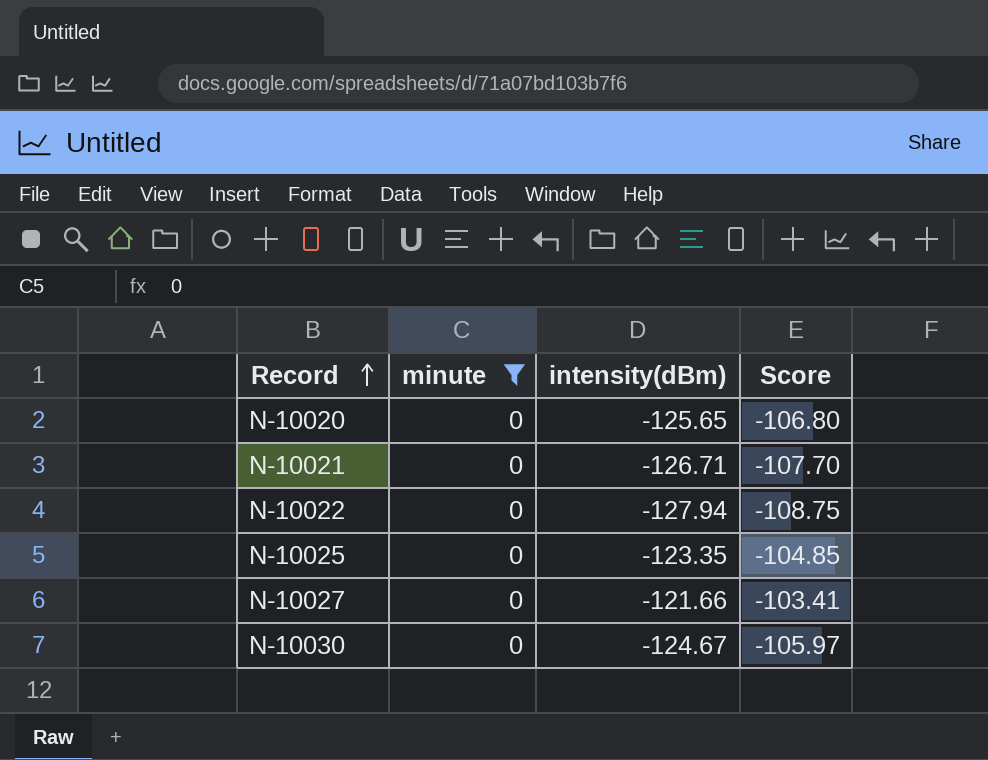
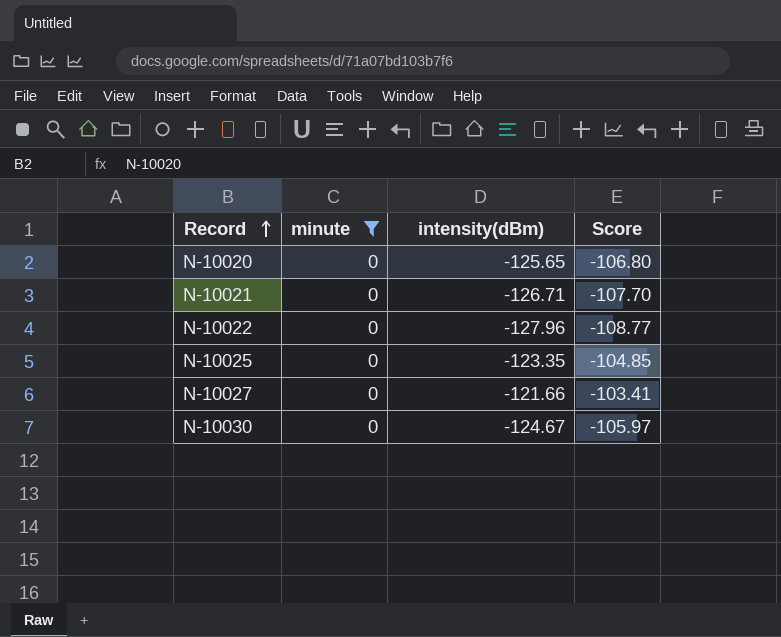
N-10022 | intensity(dBm): -127.94 -> -127.96
N-10022 | Score: -108.75 -> -108.77

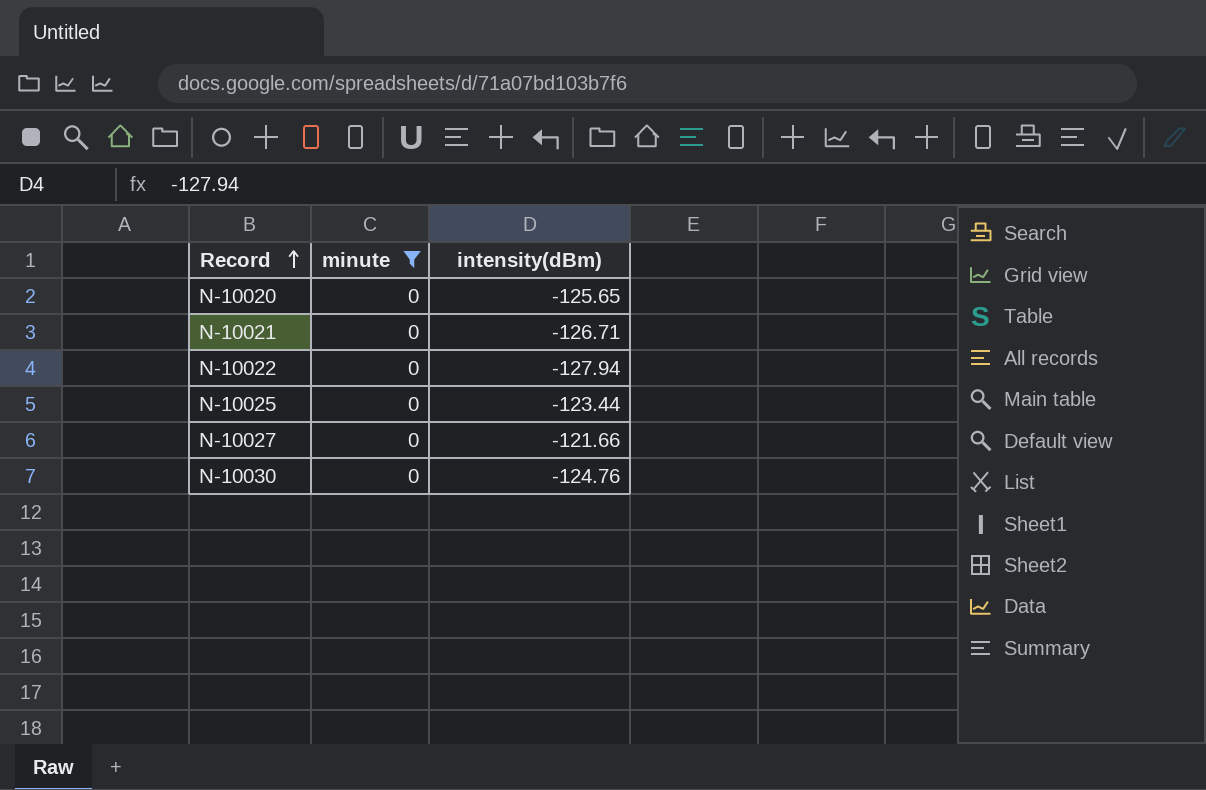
column Score | formula: [intensity(dBm)] * 0.85 -> none
N-10022 | intensity(dBm): -127.96 -> -127.94
N-10025 | intensity(dBm): -123.35 -> -123.44
N-10030 | intensity(dBm): -124.67 -> -124.76

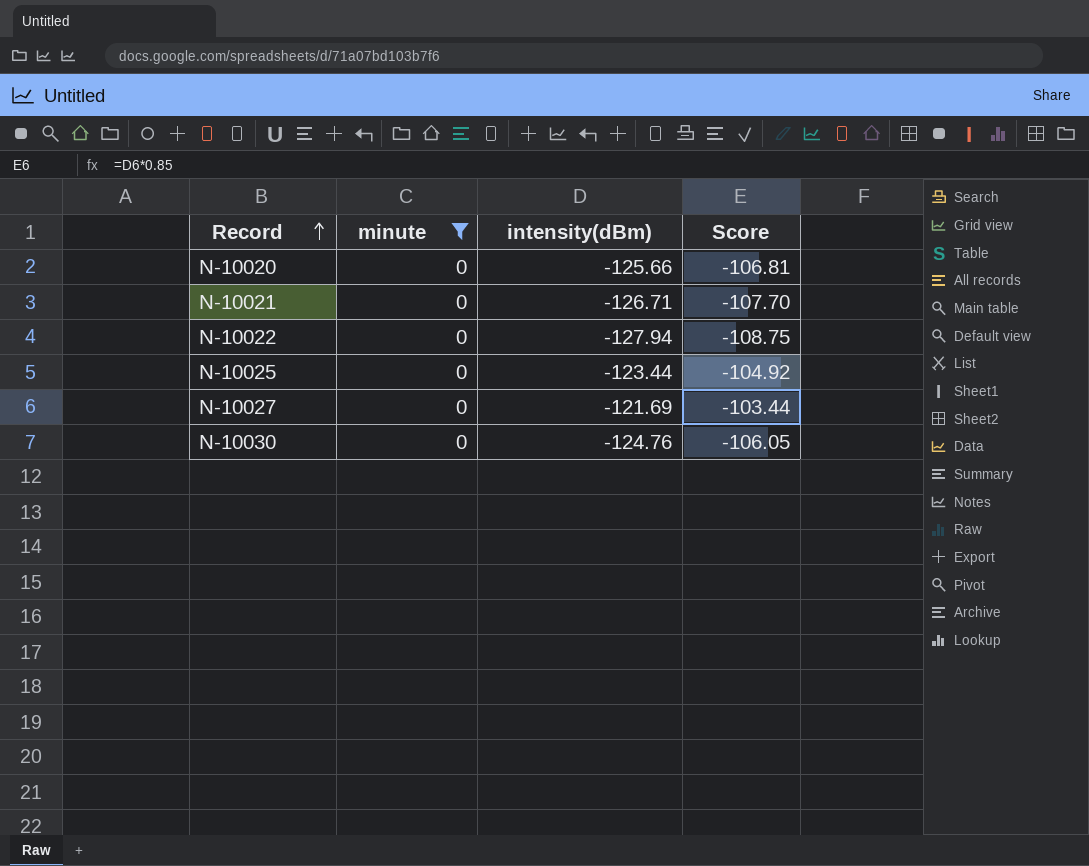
column Score | formula: none -> [intensity(dBm)] * 0.85
N-10020 | intensity(dBm): -125.65 -> -125.66
N-10027 | intensity(dBm): -121.66 -> -121.69

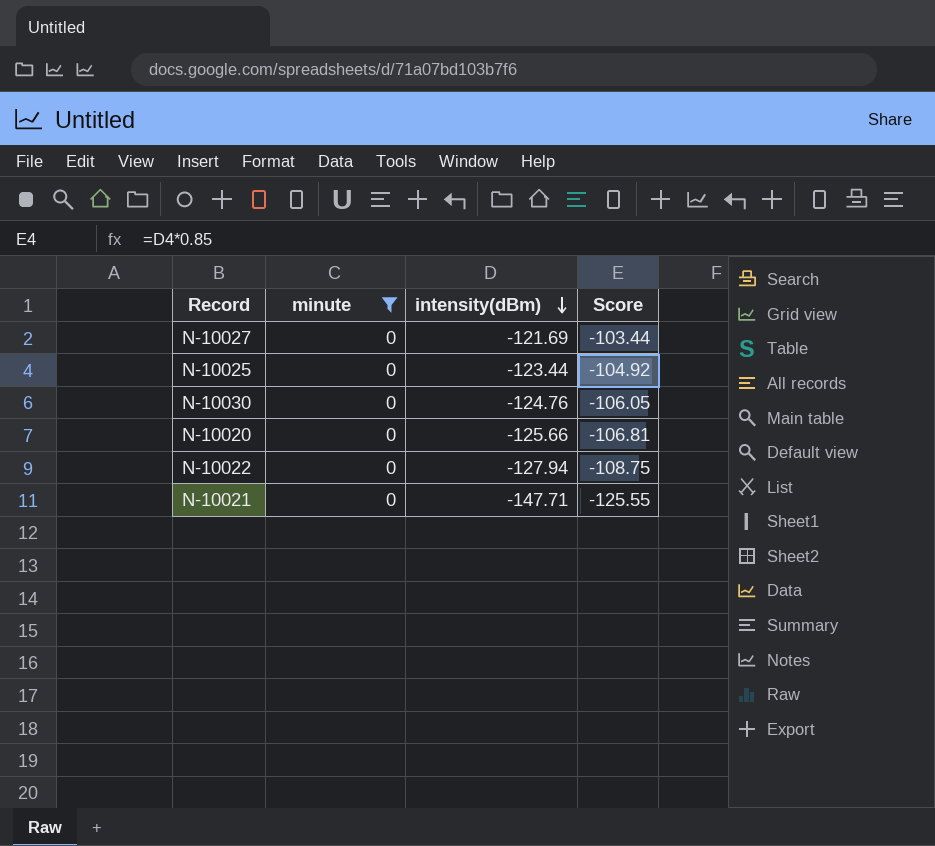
row order: Record ascending -> intensity(dBm) descending
N-10021 | intensity(dBm): -126.71 -> -147.71
N-10021 | Score: -107.70 -> -125.55

